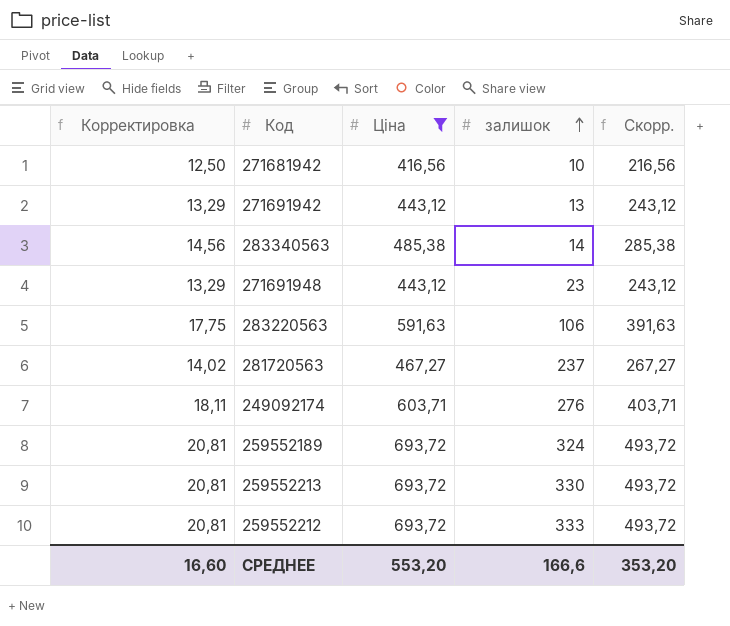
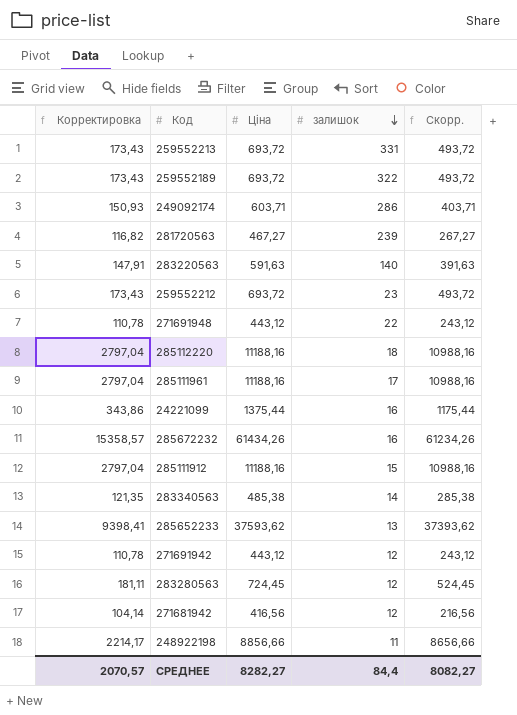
filter: Ціна <= 693,72 -> none
row order: залишок ascending -> залишок descending
column Корректировка | formula: [Ціна] * 0,03 -> [Ціна] * 0,25
259552213 | залишок: 330 -> 331
259552189 | залишок: 324 -> 322
249092174 | залишок: 276 -> 286
281720563 | залишок: 237 -> 239
283220563 | залишок: 106 -> 140
259552212 | залишок: 333 -> 23
271691948 | залишок: 23 -> 22
271691942 | залишок: 13 -> 12
271681942 | залишок: 10 -> 12
СРЕДНЕЕ | Корректировка: 16,60 -> 2070,57
СРЕДНЕЕ | Ціна: 553,20 -> 8282,27
СРЕДНЕЕ | залишок: 166,6 -> 84,4
СРЕДНЕЕ | Скорр.: 353,20 -> 8082,27

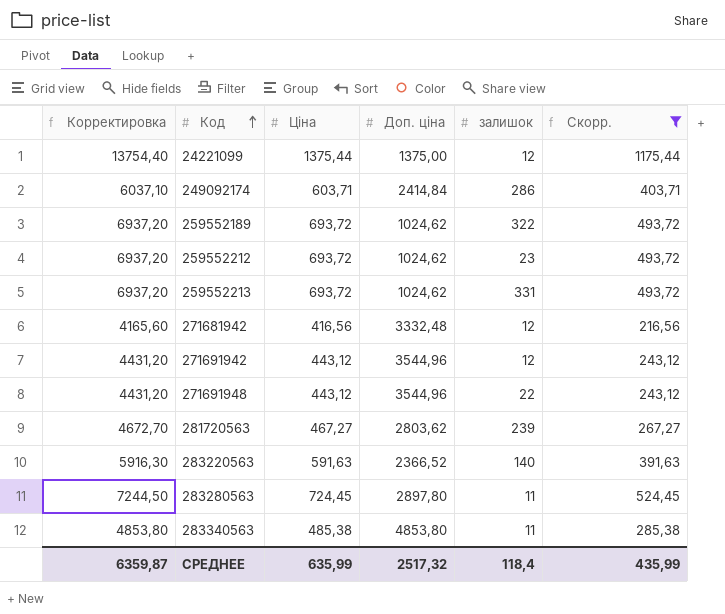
filter: none -> Скорр. <= 1175,44
row order: залишок descending -> Код ascending
column Корректировка | formula: [Ціна] * 0,25 -> [Ціна] * 10
column Доп. ціна | position: none -> 4
24221099 | залишок: 16 -> 12
283280563 | залишок: 12 -> 11
283340563 | залишок: 14 -> 11
СРЕДНЕЕ | Корректировка: 2070,57 -> 6359,87
СРЕДНЕЕ | Ціна: 8282,27 -> 635,99
СРЕДНЕЕ | залишок: 84,4 -> 118,4
СРЕДНЕЕ | Скорр.: 8082,27 -> 435,99

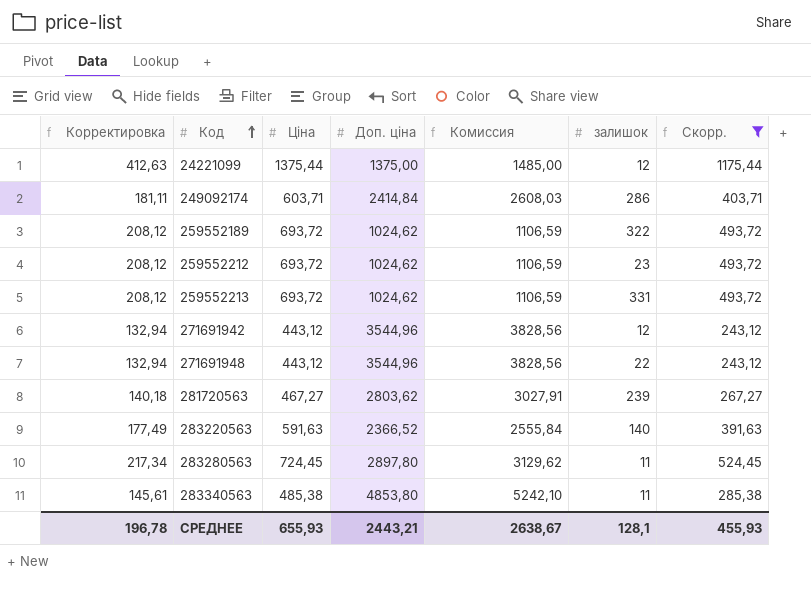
column Корректировка | formula: [Ціна] * 10 -> [Ціна] * 0,3
column Комиссия | formula: none -> [Доп. ціна] * 1,08
row 271681942: 4165,60 | 416,56 | 3332,48 | 12 | 216,56 -> none
СРЕДНЕЕ | Корректировка: 6359,87 -> 196,78
СРЕДНЕЕ | Ціна: 635,99 -> 655,93
СРЕДНЕЕ | Доп. ціна: 2517,32 -> 2443,21
СРЕДНЕЕ | залишок: 118,4 -> 128,1
СРЕДНЕЕ | Скорр.: 435,99 -> 455,93

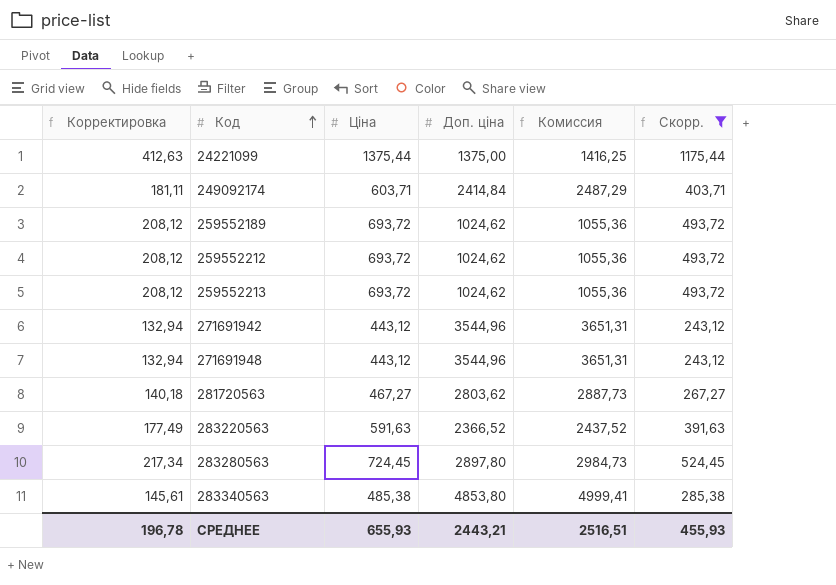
column залишок | position: 6 -> none
column Комиссия | formula: [Доп. ціна] * 1,08 -> [Доп. ціна] * 1,03
СРЕДНЕЕ | Комиссия: 2638,67 -> 2516,51

